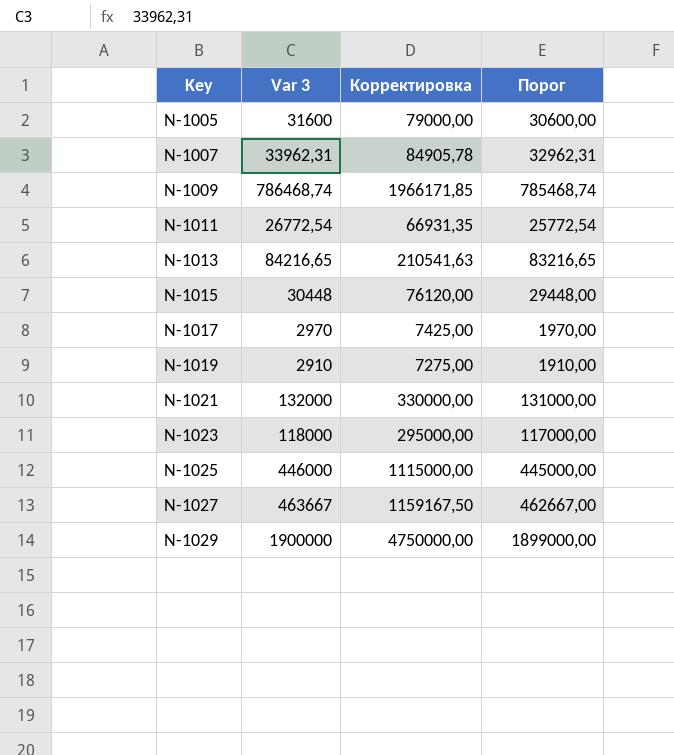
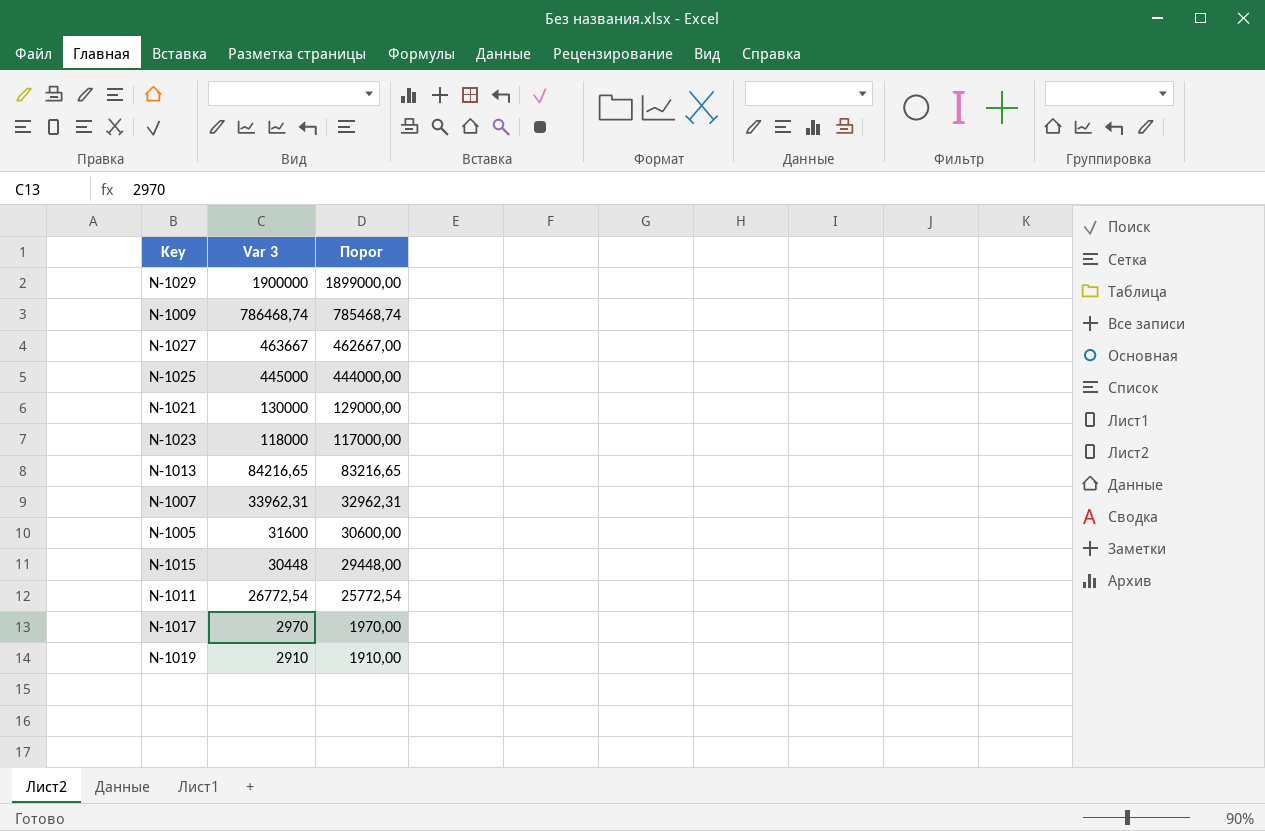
row order: Key ascending -> Var 3 descending
column Корректировка | formula: [Var 3] * 2,5 -> none
N-1025 | Var 3: 446000 -> 445000
N-1025 | Порог: 445000,00 -> 444000,00
N-1021 | Var 3: 132000 -> 130000
N-1021 | Порог: 131000,00 -> 129000,00

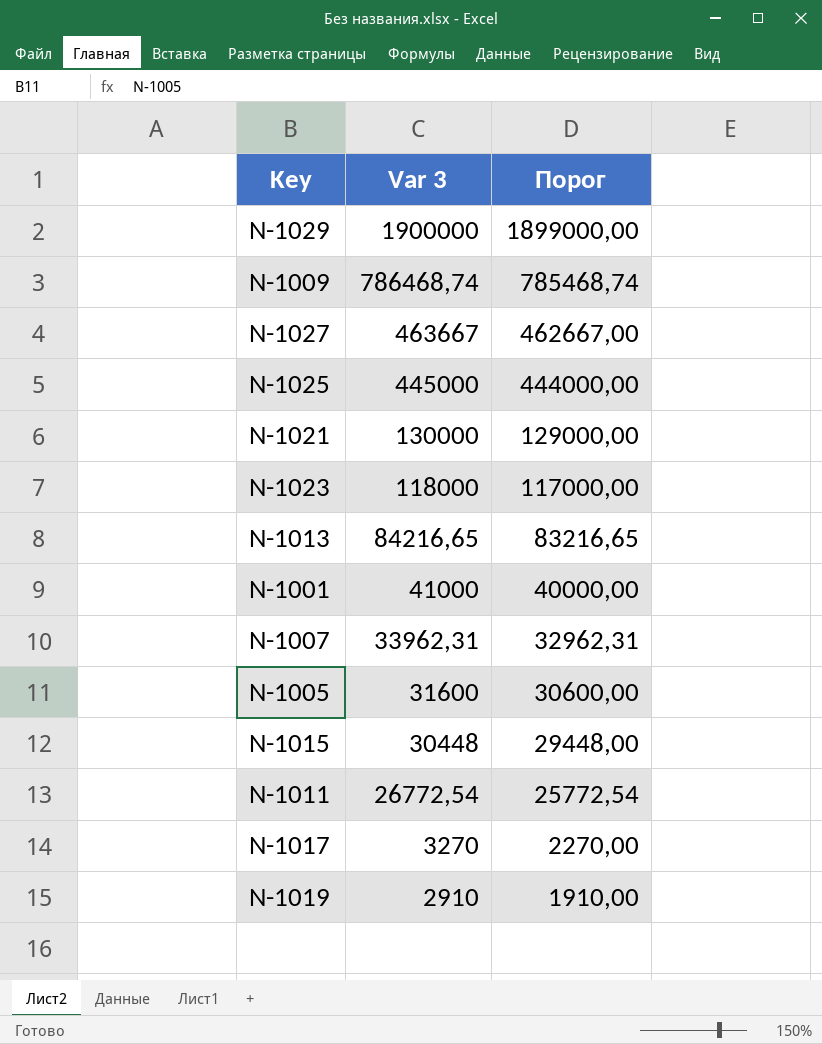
row N-1001: none -> 41000 | 40000,00
N-1017 | Var 3: 2970 -> 3270
N-1017 | Порог: 1970,00 -> 2270,00

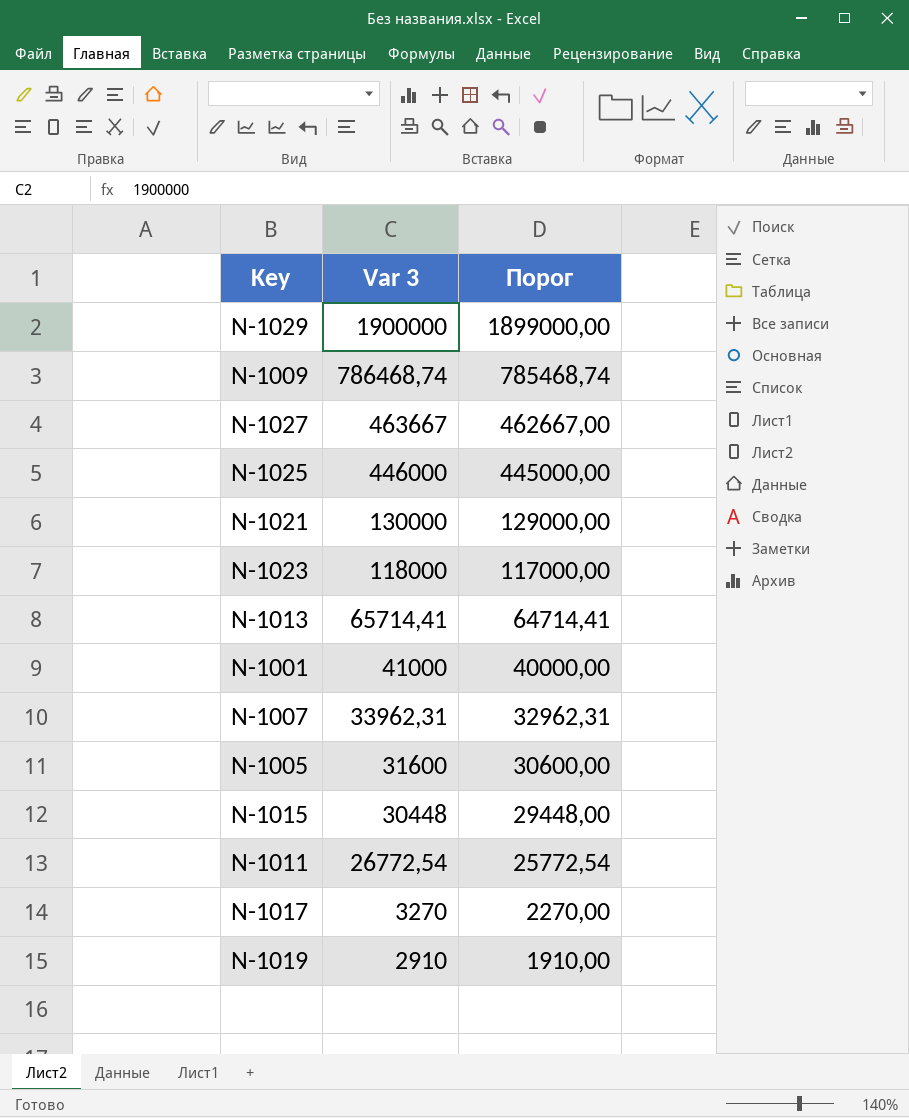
N-1025 | Var 3: 445000 -> 446000
N-1025 | Порог: 444000,00 -> 445000,00
N-1013 | Var 3: 84216,65 -> 65714,41
N-1013 | Порог: 83216,65 -> 64714,41

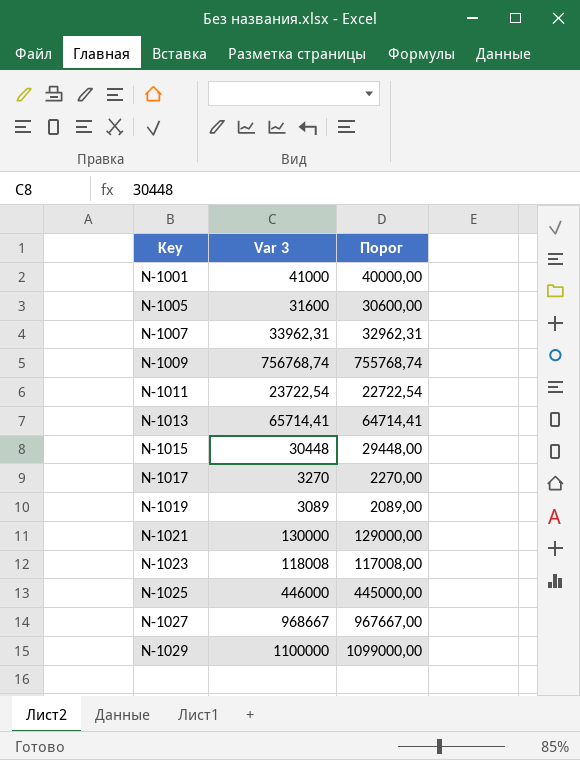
row order: Var 3 descending -> Key ascending
N-1009 | Var 3: 786468,74 -> 756768,74
N-1009 | Порог: 785468,74 -> 755768,74
N-1011 | Var 3: 26772,54 -> 23722,54
N-1011 | Порог: 25772,54 -> 22722,54
N-1019 | Var 3: 2910 -> 3089
N-1019 | Порог: 1910,00 -> 2089,00
N-1023 | Var 3: 118000 -> 118008
N-1023 | Порог: 117000,00 -> 117008,00
N-1027 | Var 3: 463667 -> 968667
N-1027 | Порог: 462667,00 -> 967667,00
N-1029 | Var 3: 1900000 -> 1100000
N-1029 | Порог: 1899000,00 -> 1099000,00

